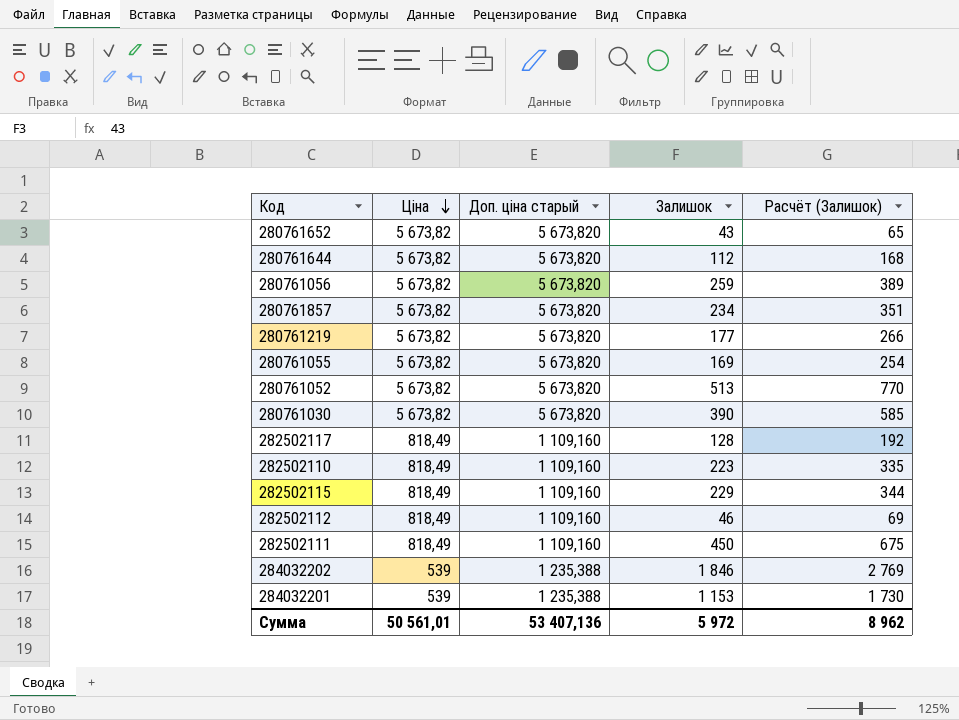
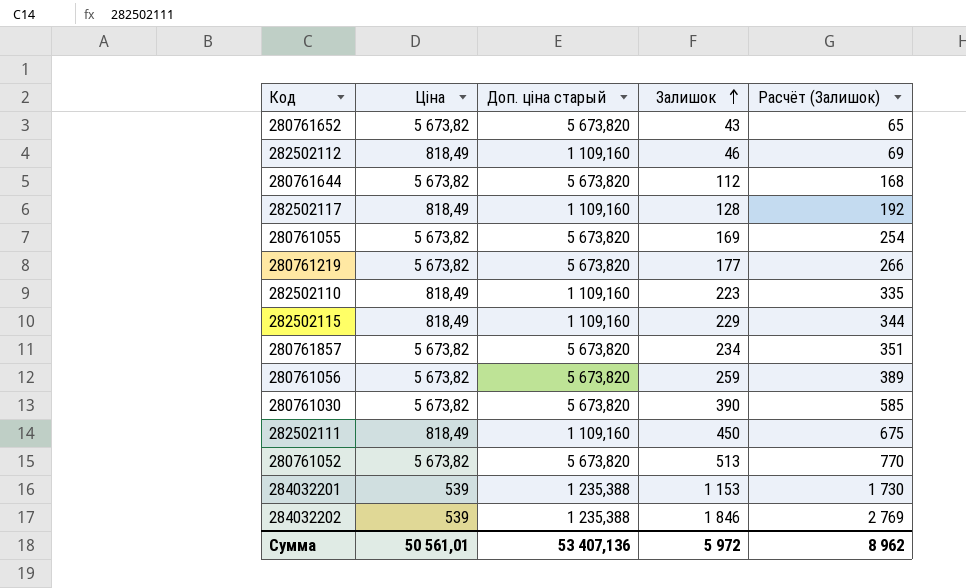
row order: Ціна descending -> Залишок ascending

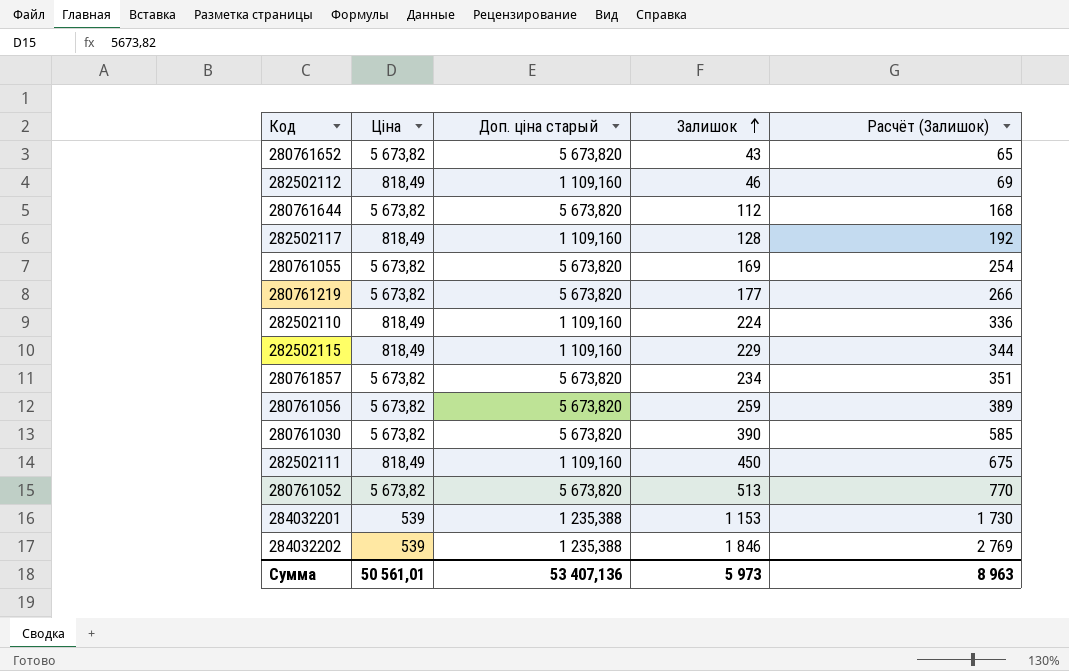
282502110 | Залишок: 223 -> 224
282502110 | Расчёт (Залишок): 335 -> 336
Сумма | Залишок: 5 972 -> 5 973
Сумма | Расчёт (Залишок): 8 962 -> 8 963

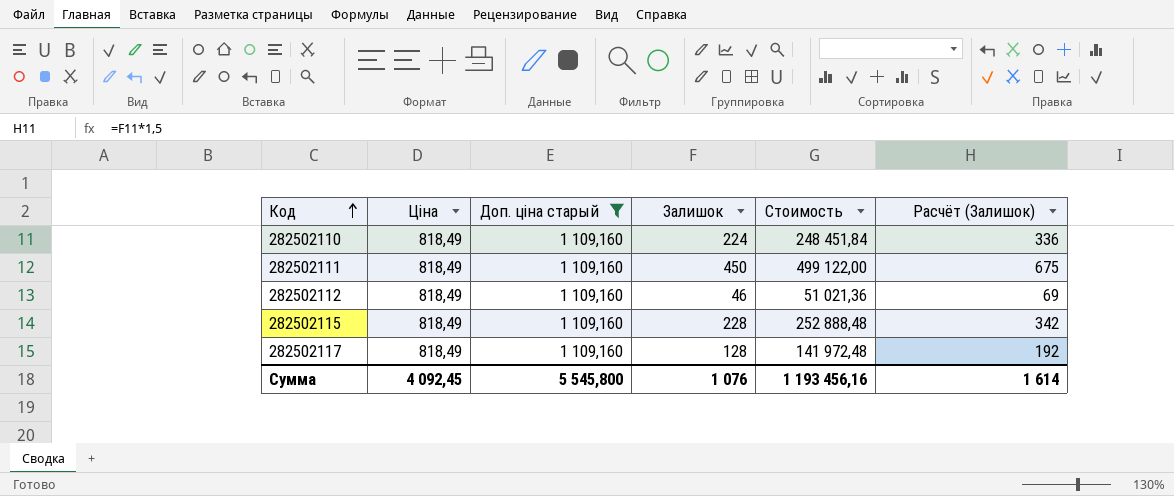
filter: none -> Доп. ціна старый = 1 109,160
row order: Залишок ascending -> Код ascending
column Стоимость | formula: none -> [Доп. ціна старый] * [Залишок]
282502115 | Залишок: 229 -> 228
282502115 | Расчёт (Залишок): 344 -> 342
Сумма | Ціна: 50 561,01 -> 4 092,45
Сумма | Доп. ціна старый: 53 407,136 -> 5 545,800
Сумма | Залишок: 5 973 -> 1 076
Сумма | Расчёт (Залишок): 8 963 -> 1 614

